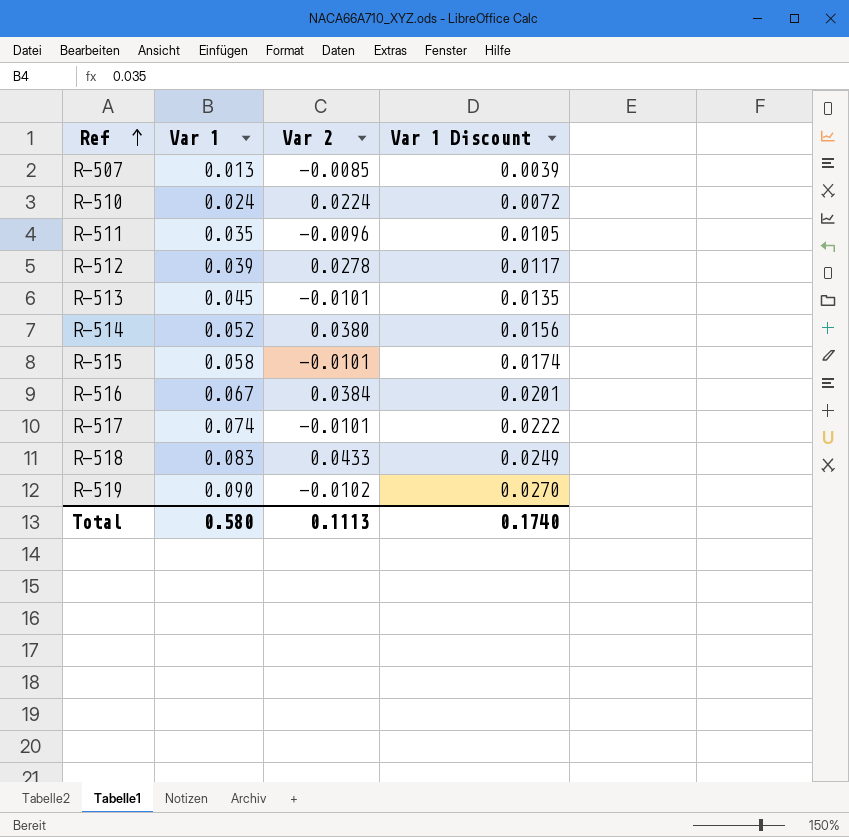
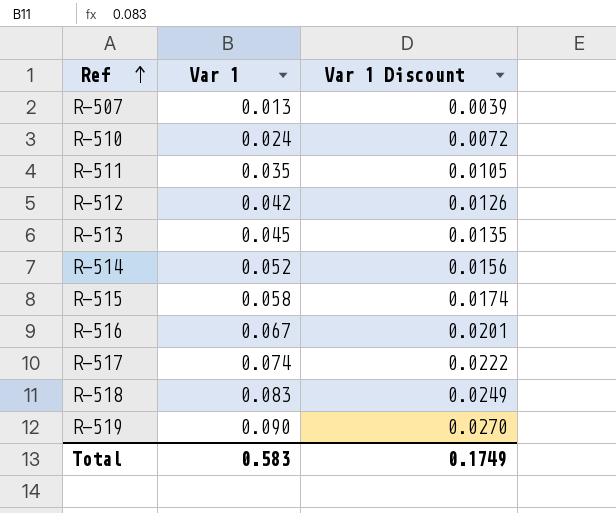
column Var 2 | position: 3 -> none
R-512 | Var 1: 0.039 -> 0.042
R-512 | Var 1 Discount: 0.0117 -> 0.0126
Total | Var 1: 0.580 -> 0.583
Total | Var 1 Discount: 0.1740 -> 0.1749

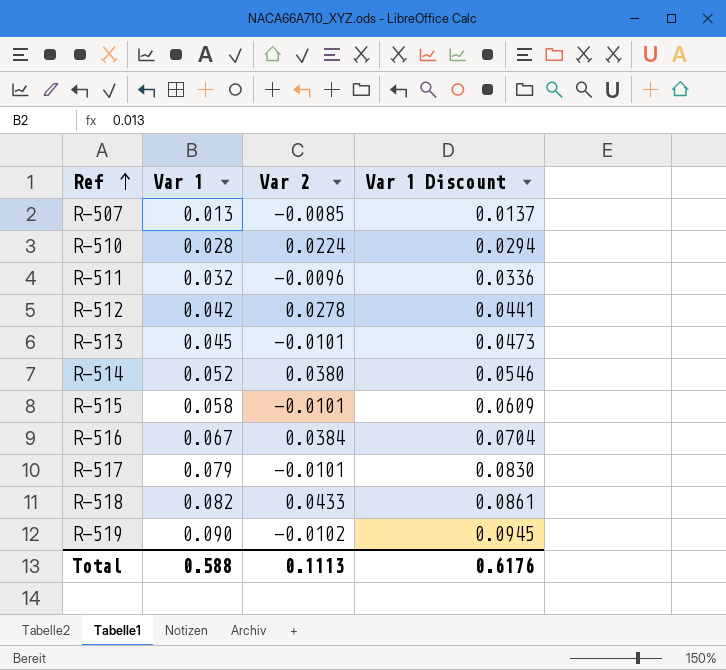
column Var 2 | position: none -> 3
column Var 1 Discount | formula: [Var 1] * 0.3 -> [Var 1] * 1.05
R-510 | Var 1: 0.024 -> 0.028
R-511 | Var 1: 0.035 -> 0.032
R-517 | Var 1: 0.074 -> 0.079
R-518 | Var 1: 0.083 -> 0.082
Total | Var 1: 0.583 -> 0.588
Total | Var 1 Discount: 0.1749 -> 0.6176

